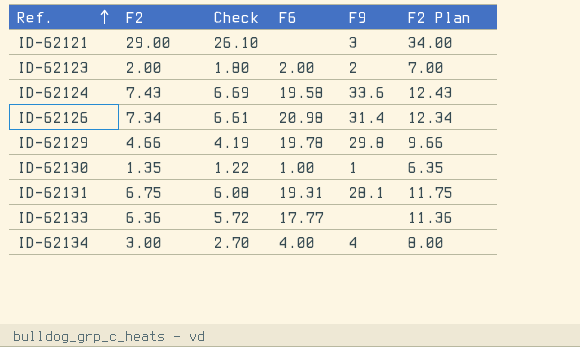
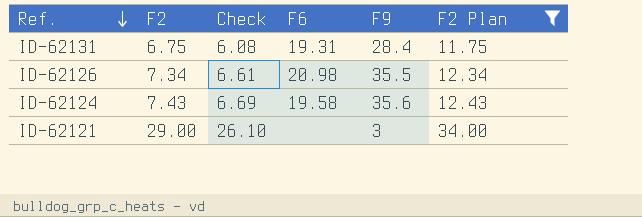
filter: none -> F2 Plan >= 11.75
row order: Ref. ascending -> Ref. descending
ID-62131 | F9: 28.1 -> 28.4
ID-62126 | F9: 31.4 -> 35.5
ID-62124 | F9: 33.6 -> 35.6

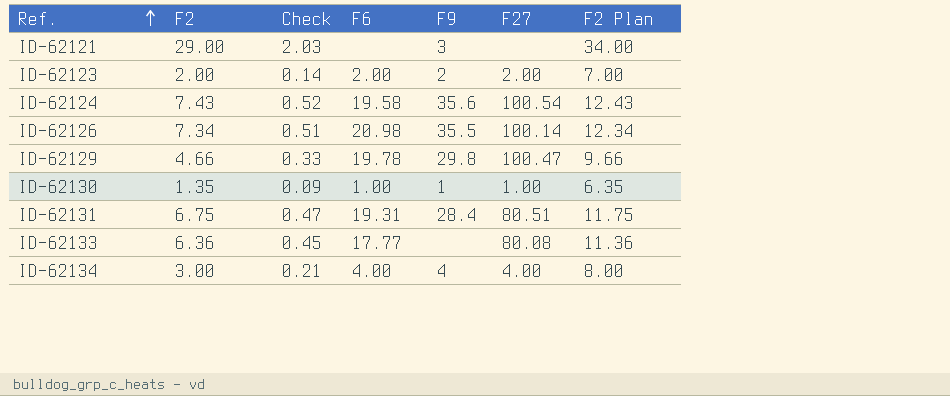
filter: F2 Plan >= 11.75 -> none
row order: Ref. descending -> Ref. ascending
column Check | formula: [F2] * 0.9 -> [F2] * 0.07
column F27 | position: none -> 6

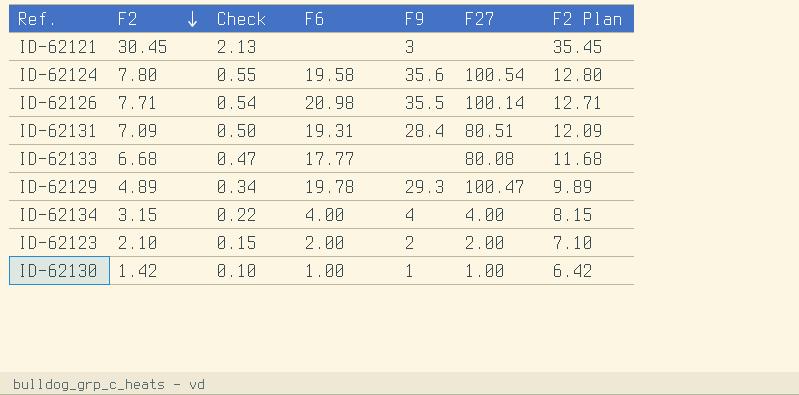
row order: Ref. ascending -> F2 descending
ID-62121 | F2: 29.00 -> 30.45
ID-62121 | Check: 2.03 -> 2.13
ID-62121 | F2 Plan: 34.00 -> 35.45
ID-62124 | F2: 7.43 -> 7.80
ID-62124 | Check: 0.52 -> 0.55
ID-62124 | F2 Plan: 12.43 -> 12.80
ID-62126 | F2: 7.34 -> 7.71
ID-62126 | Check: 0.51 -> 0.54
ID-62126 | F2 Plan: 12.34 -> 12.71
ID-62131 | F2: 6.75 -> 7.09
ID-62131 | Check: 0.47 -> 0.50
ID-62131 | F2 Plan: 11.75 -> 12.09
ID-62133 | F2: 6.36 -> 6.68
ID-62133 | Check: 0.45 -> 0.47
ID-62133 | F2 Plan: 11.36 -> 11.68
ID-62129 | F2: 4.66 -> 4.89
ID-62129 | Check: 0.33 -> 0.34
ID-62129 | F9: 29.8 -> 29.3
ID-62129 | F2 Plan: 9.66 -> 9.89
ID-62134 | F2: 3.00 -> 3.15
ID-62134 | Check: 0.21 -> 0.22
ID-62134 | F2 Plan: 8.00 -> 8.15
ID-62123 | F2: 2.00 -> 2.10
ID-62123 | Check: 0.14 -> 0.15
ID-62123 | F2 Plan: 7.00 -> 7.10
ID-62130 | F2: 1.35 -> 1.42
ID-62130 | Check: 0.09 -> 0.10
ID-62130 | F2 Plan: 6.35 -> 6.42

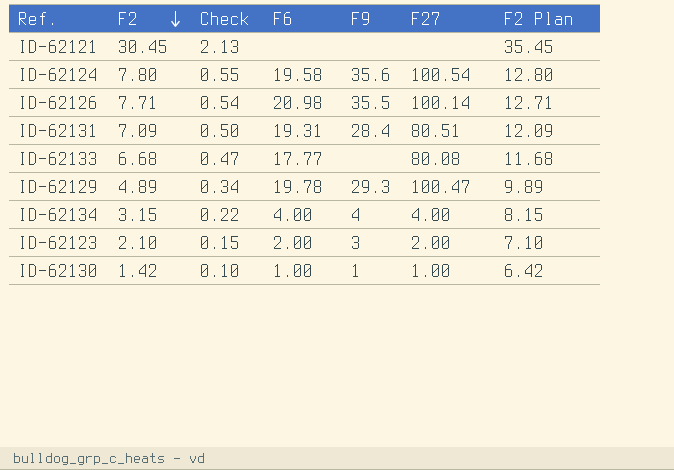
ID-62121 | F9: 3 -> none
ID-62123 | F9: 2 -> 3

